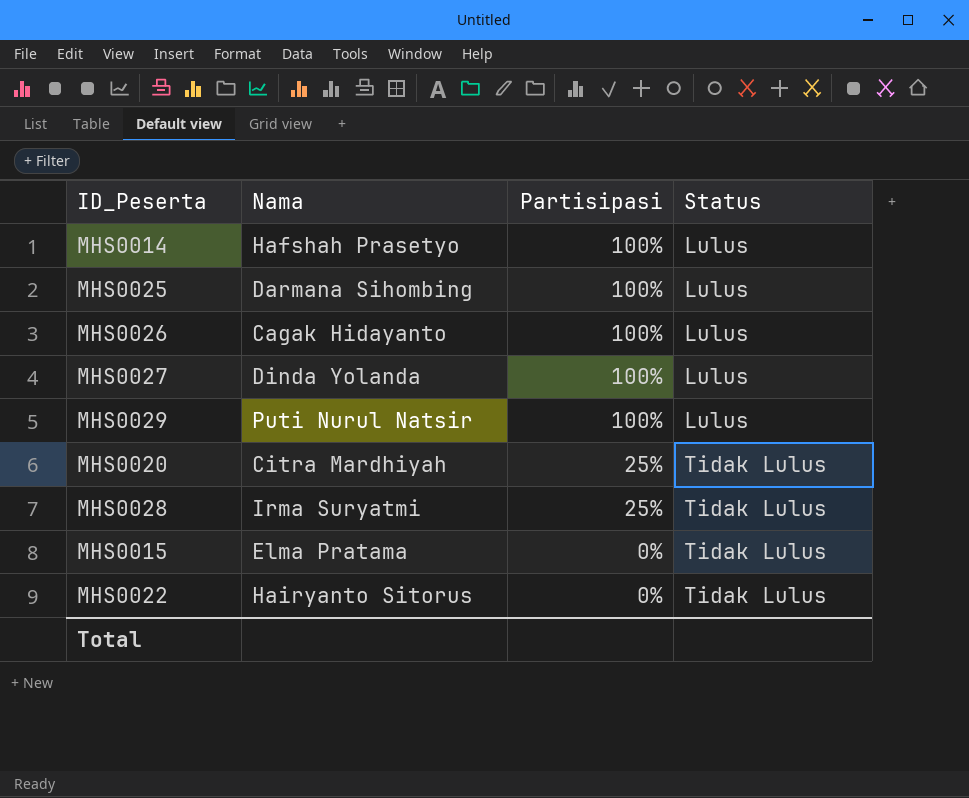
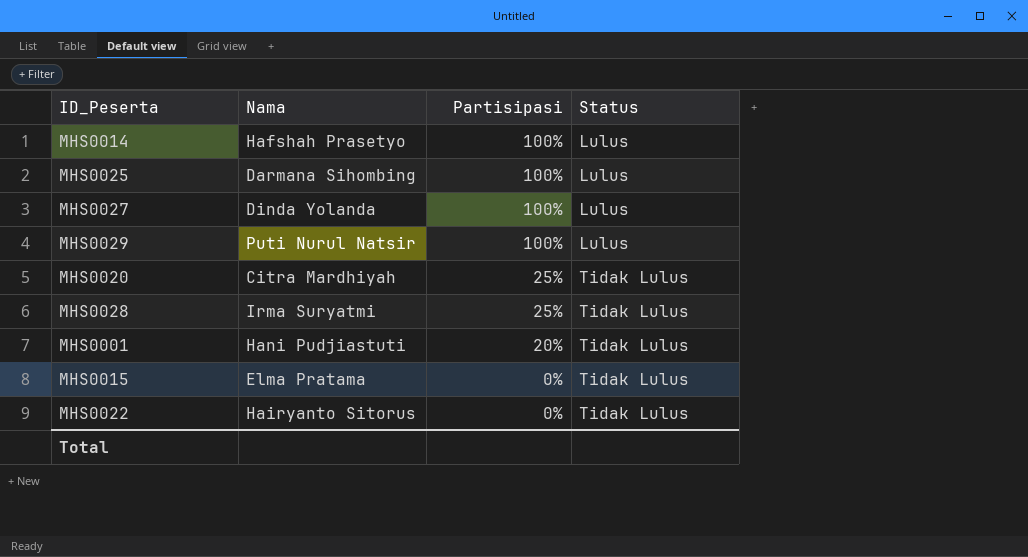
row MHS0026: Cagak Hidayanto | 100% | Lulus -> none
row MHS0001: none -> Hani Pudjiastuti | 20% | Tidak Lulus

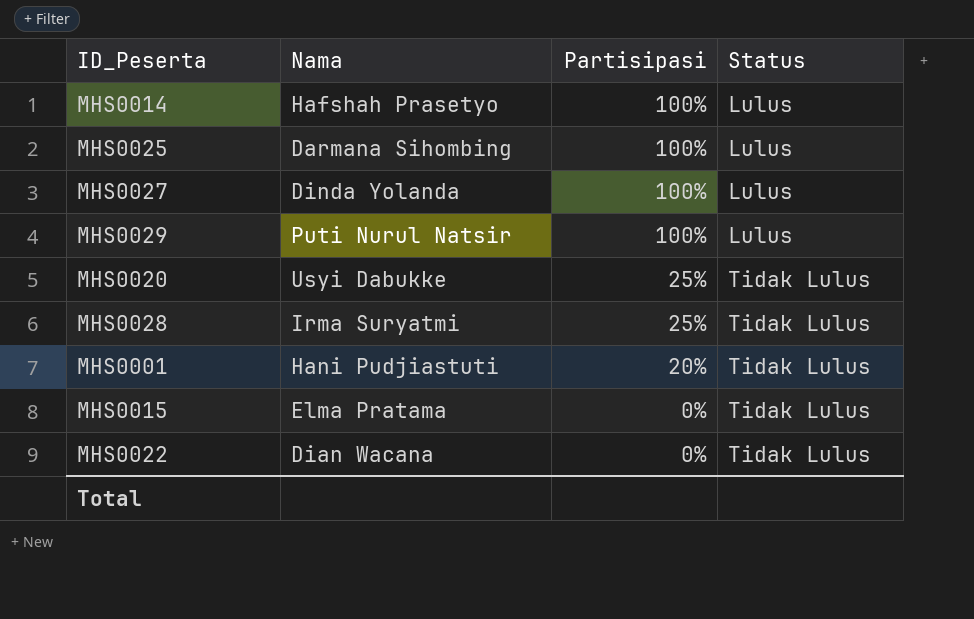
MHS0020 | Nama: Citra Mardhiyah -> Usyi Dabukke
MHS0022 | Nama: Hairyanto Sitorus -> Dian Wacana

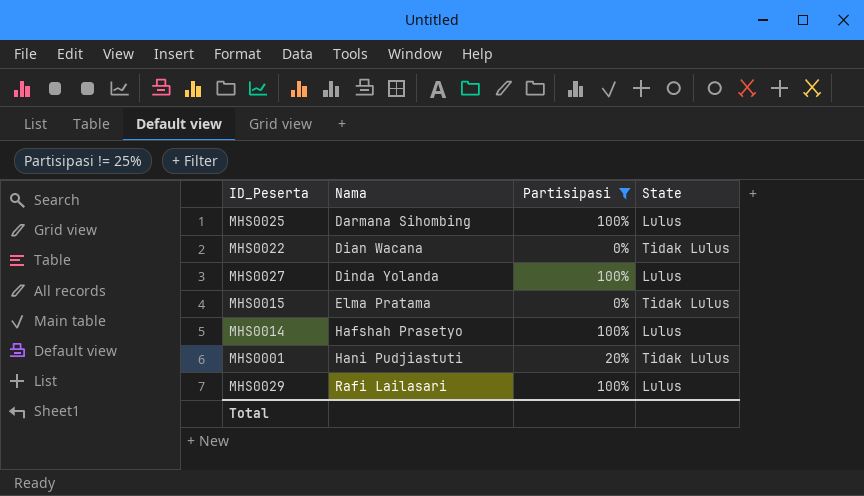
filter: none -> Partisipasi != 25%
row order: Partisipasi descending -> Nama ascending
column name: Status -> State
MHS0029 | Nama: Puti Nurul Natsir -> Rafi Lailasari

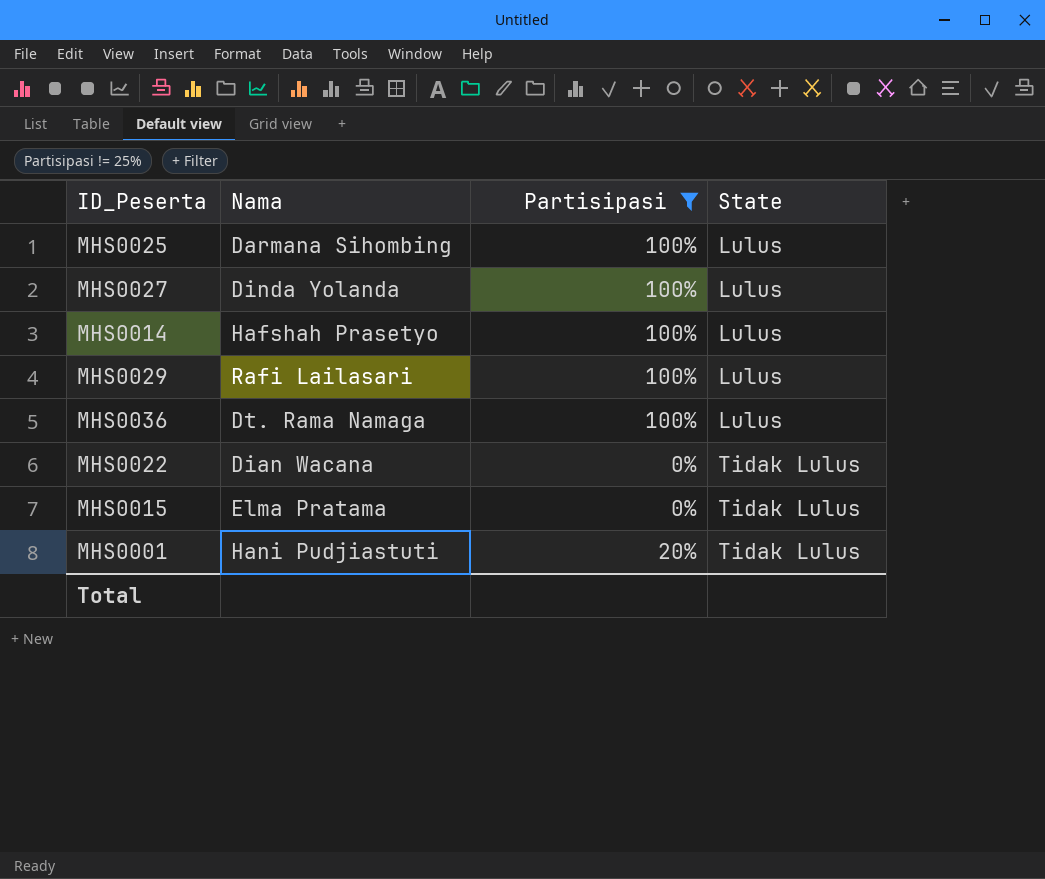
row order: Nama ascending -> State ascending
row MHS0036: none -> Dt. Rama Namaga | 100% | Lulus

